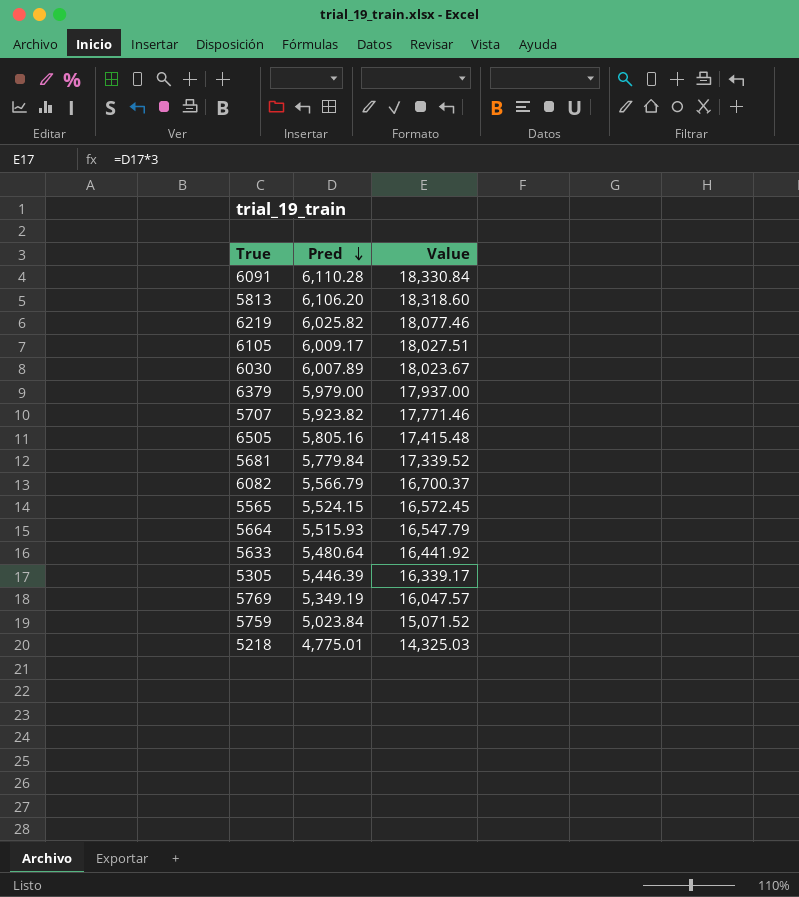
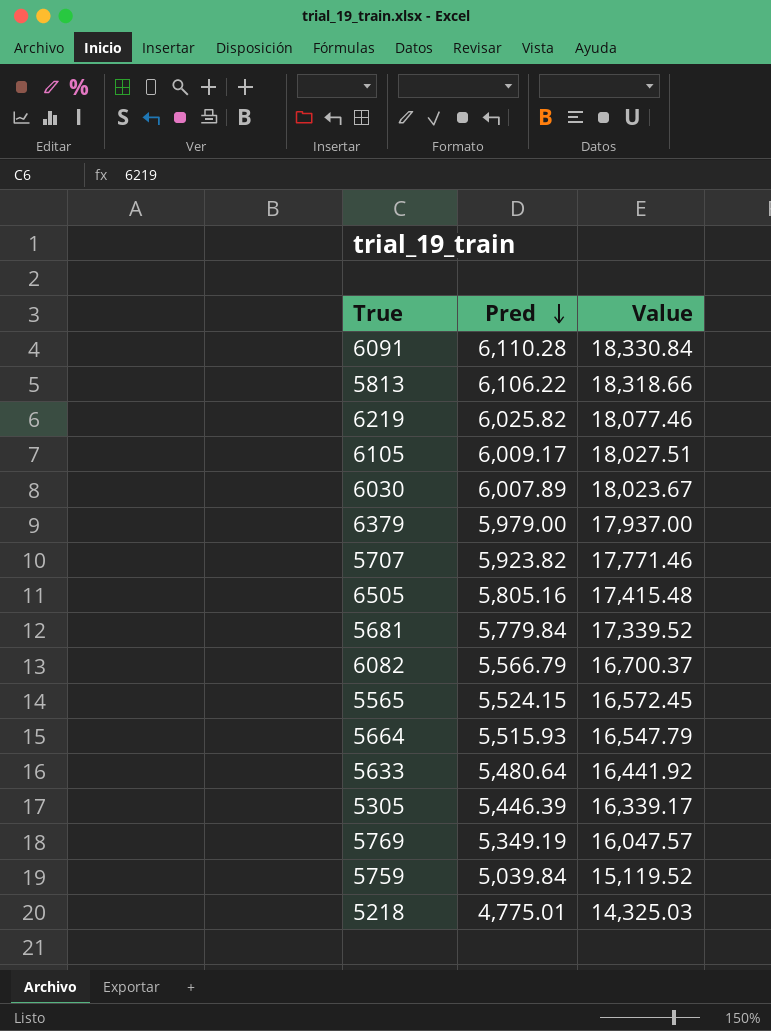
5813 | Pred: 6,106.20 -> 6,106.22
5813 | Value: 18,318.60 -> 18,318.66
5759 | Pred: 5,023.84 -> 5,039.84
5759 | Value: 15,071.52 -> 15,119.52

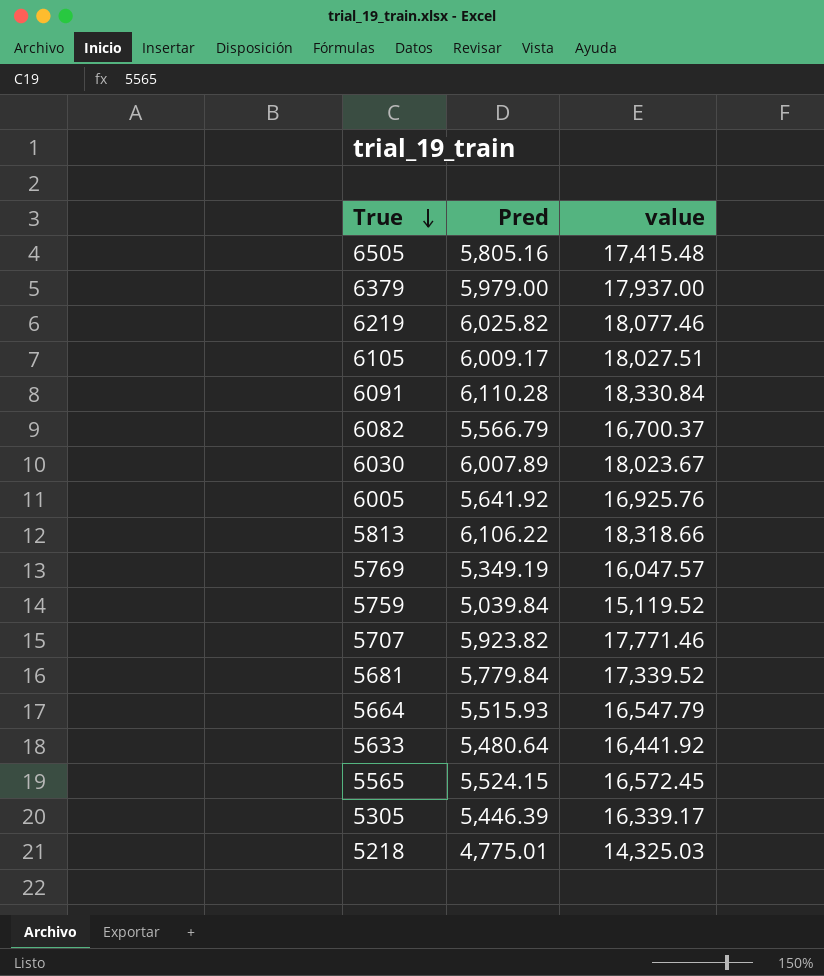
row order: Pred descending -> True descending
column name: Value -> value
row 6005: none -> 5,641.92 | 16,925.76

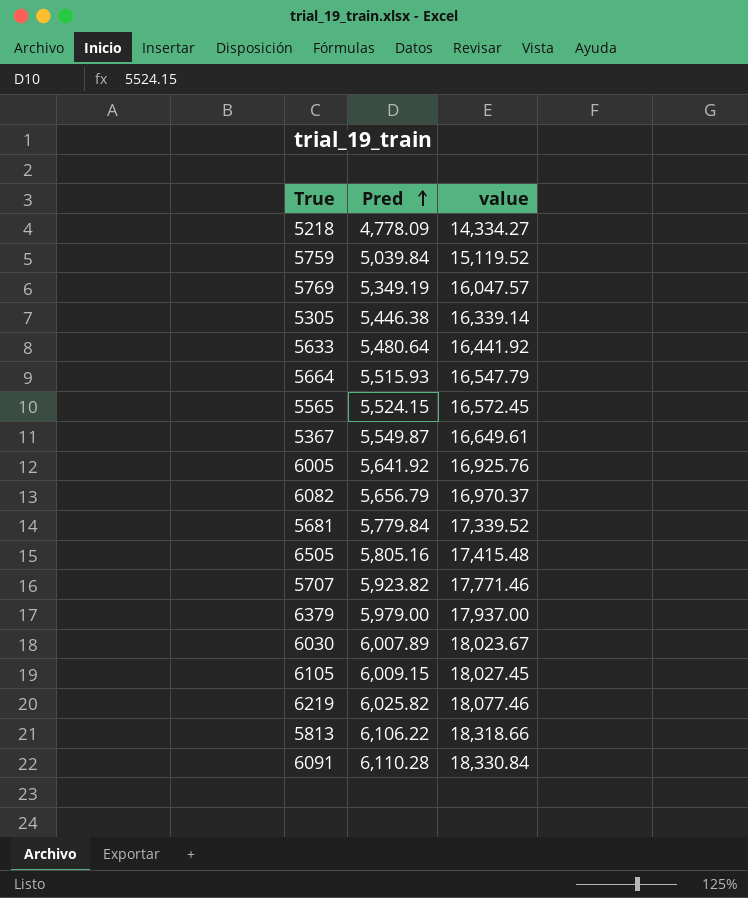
row order: True descending -> Pred ascending
5218 | Pred: 4,775.01 -> 4,778.09
5218 | value: 14,325.03 -> 14,334.27
5305 | Pred: 5,446.39 -> 5,446.38
5305 | value: 16,339.17 -> 16,339.14
row 5367: none -> 5,549.87 | 16,649.61
6082 | Pred: 5,566.79 -> 5,656.79
6082 | value: 16,700.37 -> 16,970.37
6105 | Pred: 6,009.17 -> 6,009.15
6105 | value: 18,027.51 -> 18,027.45

